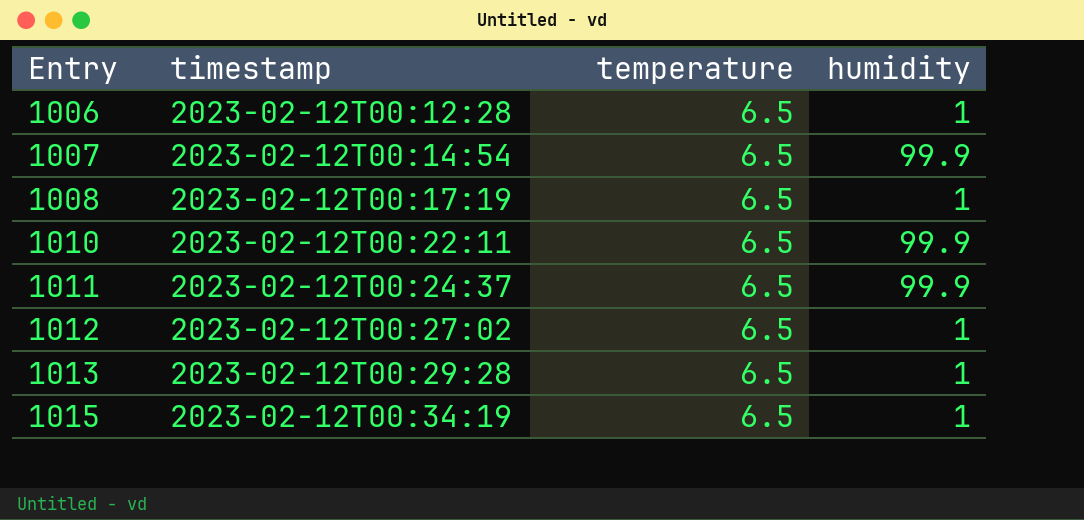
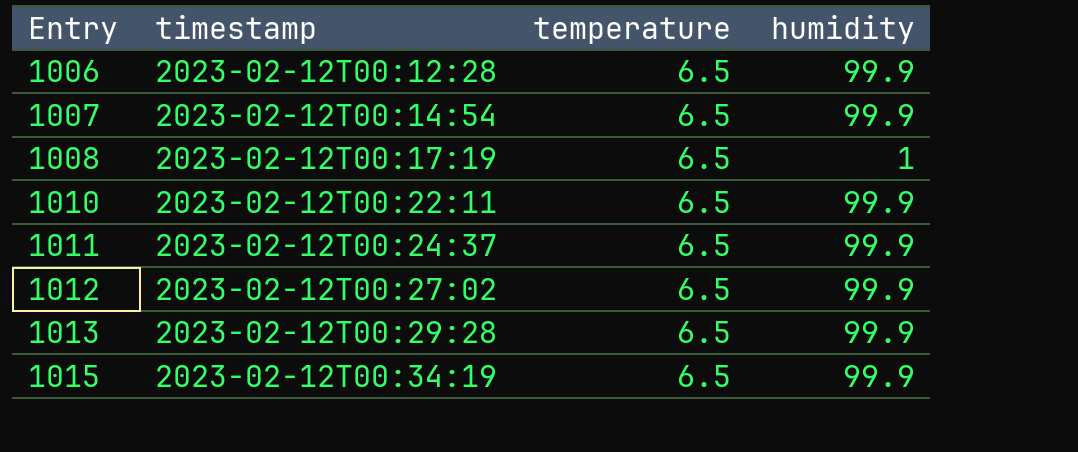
1006 | humidity: 1 -> 99.9
1012 | humidity: 1 -> 99.9
1013 | humidity: 1 -> 99.9
1015 | humidity: 1 -> 99.9

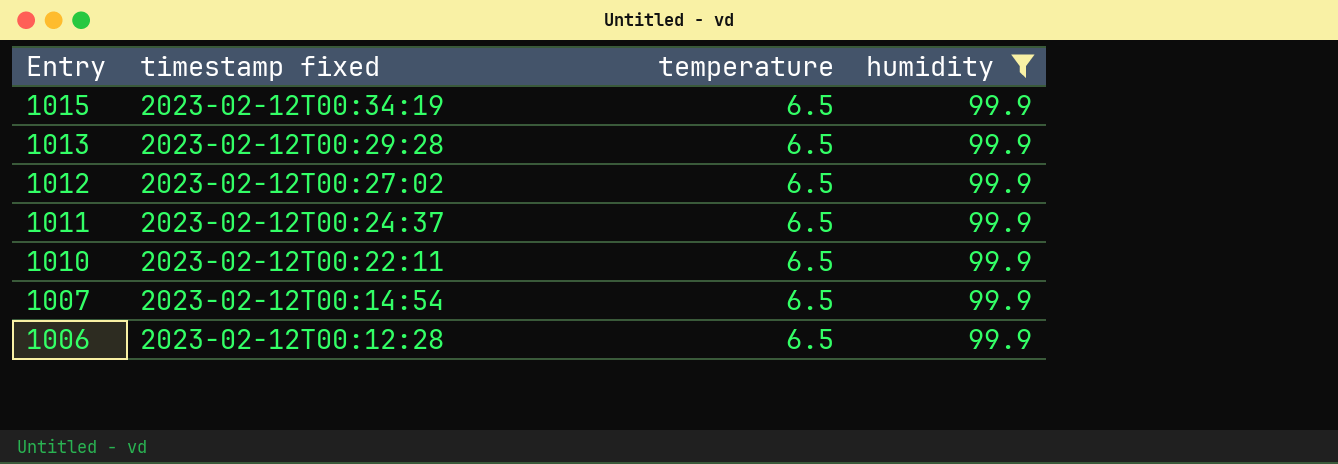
filter: none -> humidity = 99.9
row order: Entry ascending -> Entry descending
column name: timestamp -> timestamp fixed

